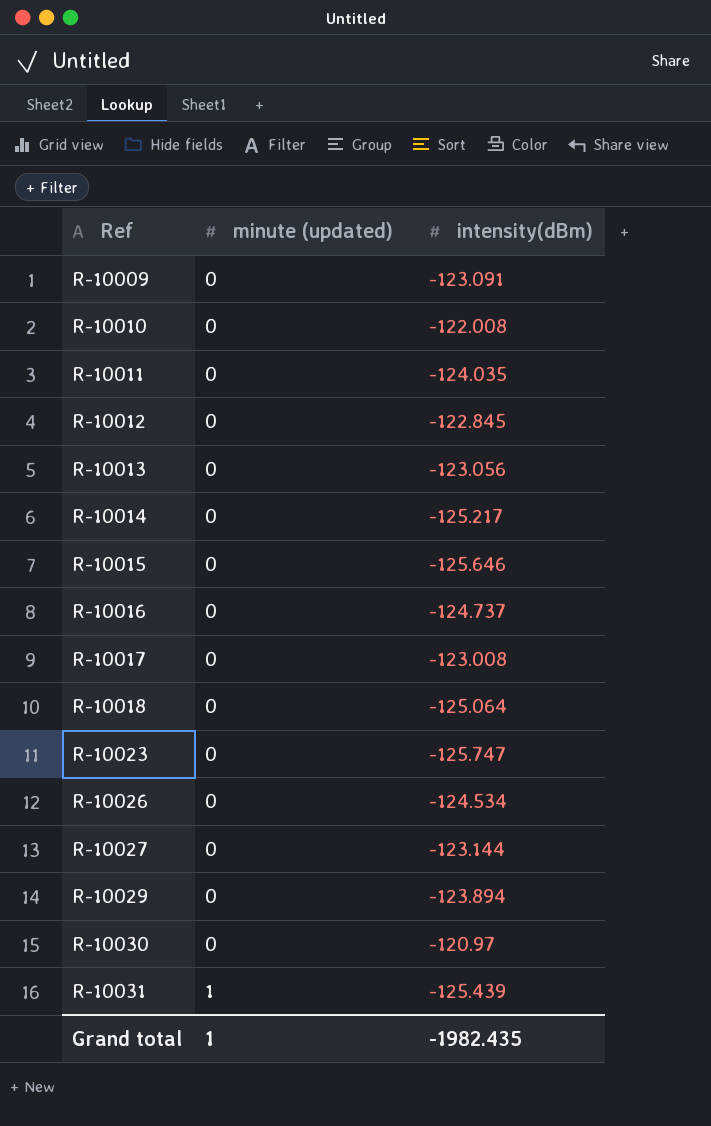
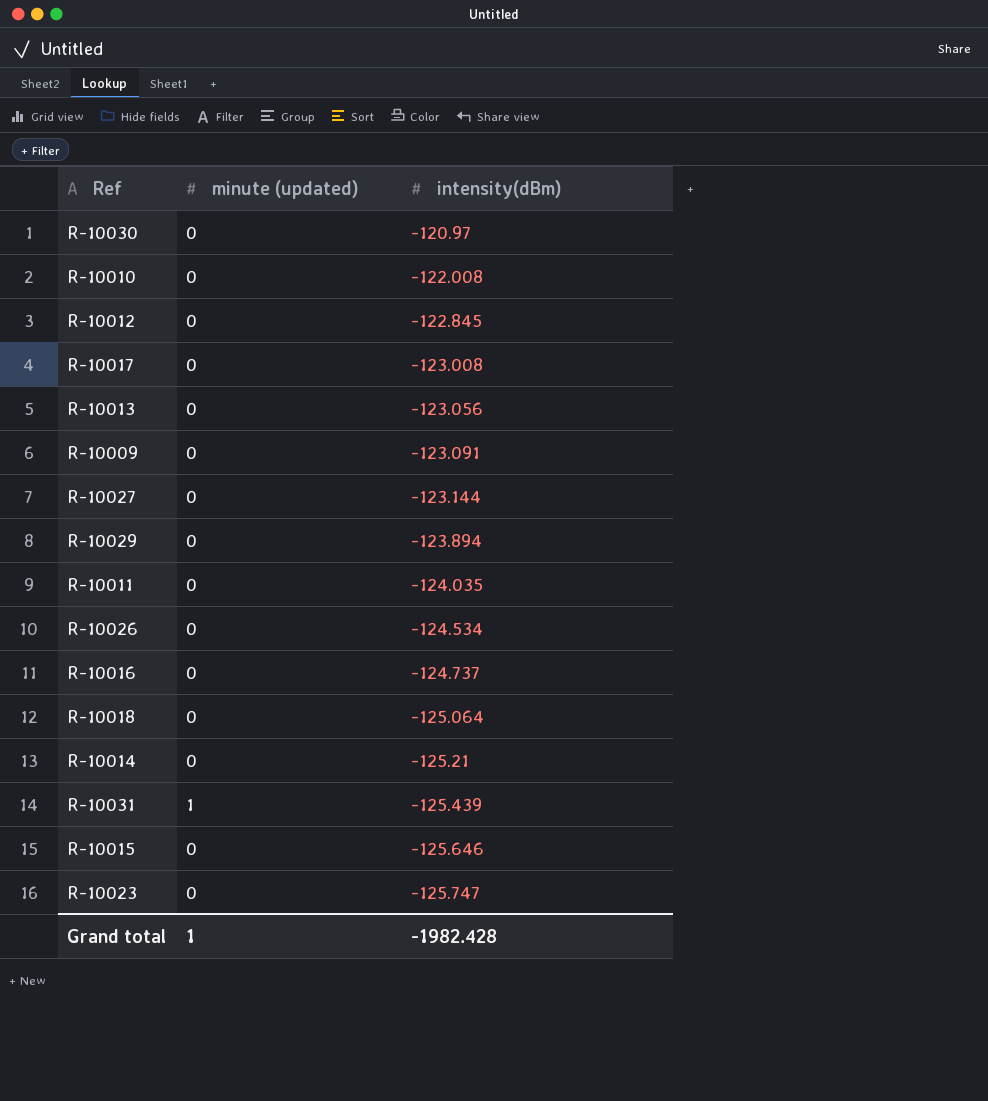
row order: Ref ascending -> intensity(dBm) descending
R-10014 | intensity(dBm): -125.217 -> -125.21
Grand total | intensity(dBm): -1982.435 -> -1982.428

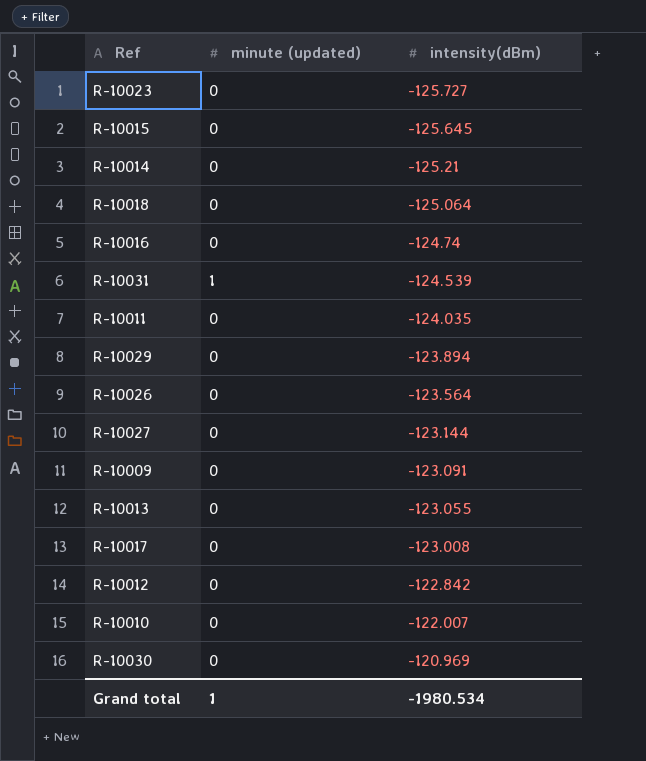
row order: intensity(dBm) descending -> intensity(dBm) ascending
R-10023 | intensity(dBm): -125.747 -> -125.727
R-10015 | intensity(dBm): -125.646 -> -125.645
R-10016 | intensity(dBm): -124.737 -> -124.74
R-10031 | intensity(dBm): -125.439 -> -124.539
R-10026 | intensity(dBm): -124.534 -> -123.564
R-10013 | intensity(dBm): -123.056 -> -123.055
R-10012 | intensity(dBm): -122.845 -> -122.842
R-10010 | intensity(dBm): -122.008 -> -122.007
R-10030 | intensity(dBm): -120.97 -> -120.969
Grand total | intensity(dBm): -1982.428 -> -1980.534

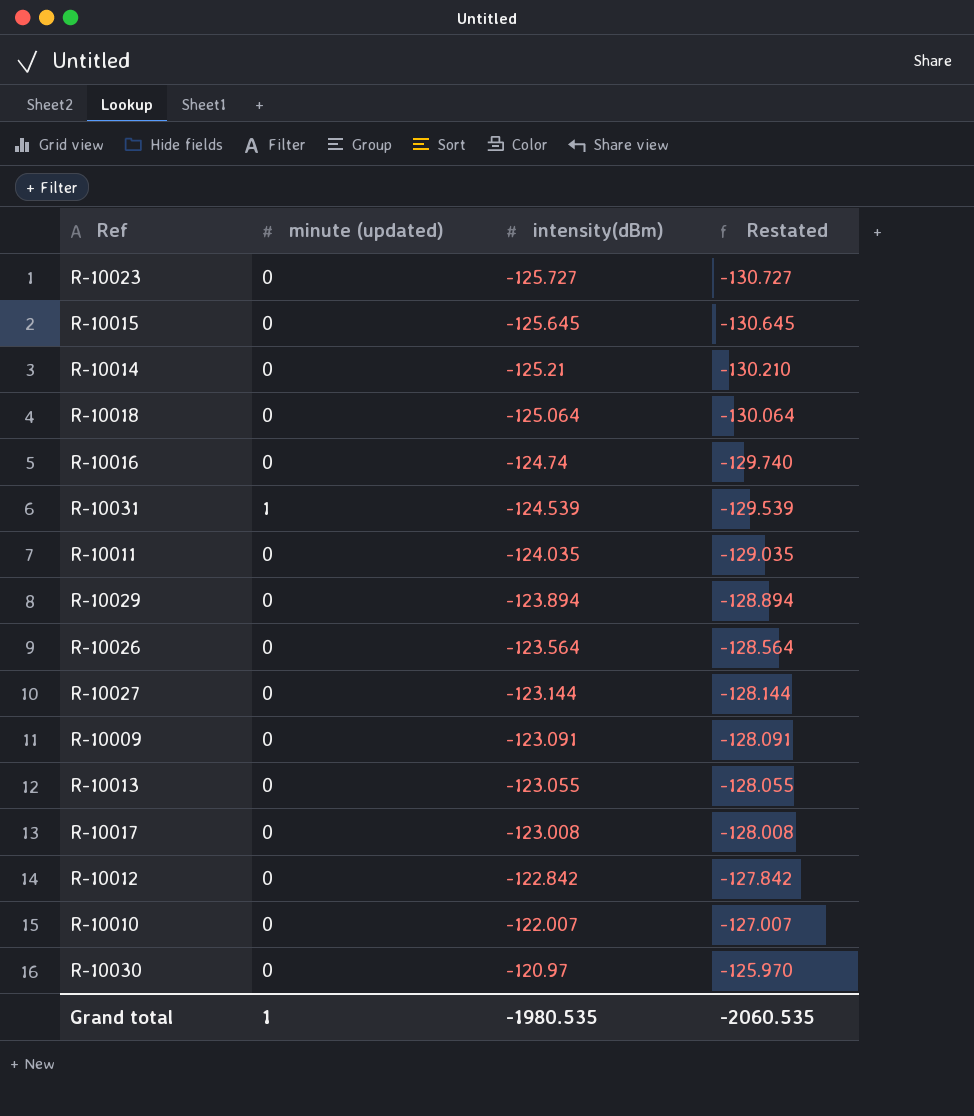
column Restated | formula: none -> [intensity(dBm)] - 5
R-10030 | intensity(dBm): -120.969 -> -120.97
Grand total | intensity(dBm): -1980.534 -> -1980.535

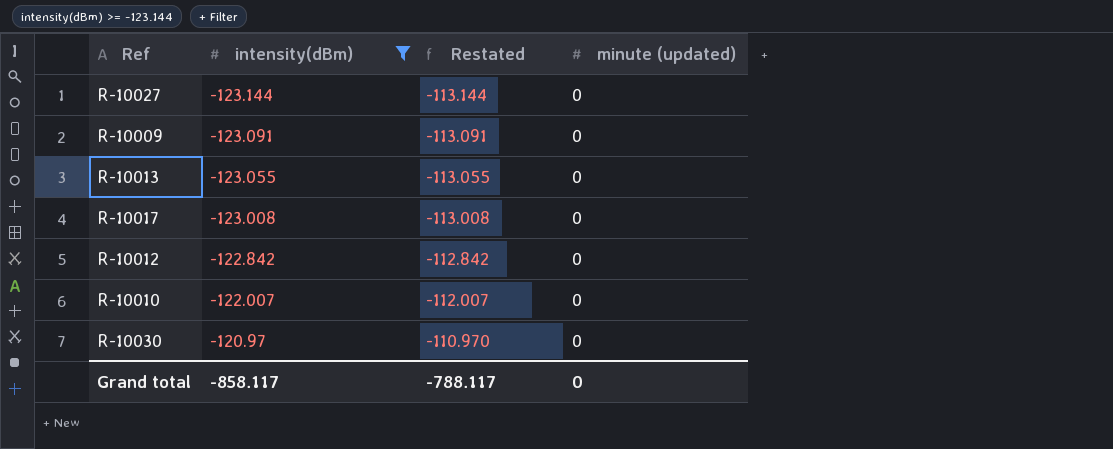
filter: none -> intensity(dBm) >= -123.144
column Restated | formula: [intensity(dBm)] - 5 -> [intensity(dBm)] + 10
column minute (updated) | position: 2 -> 4
Grand total | intensity(dBm): -1980.535 -> -858.117
Grand total | Restated: -2060.535 -> -788.117
Grand total | minute (updated): 1 -> 0

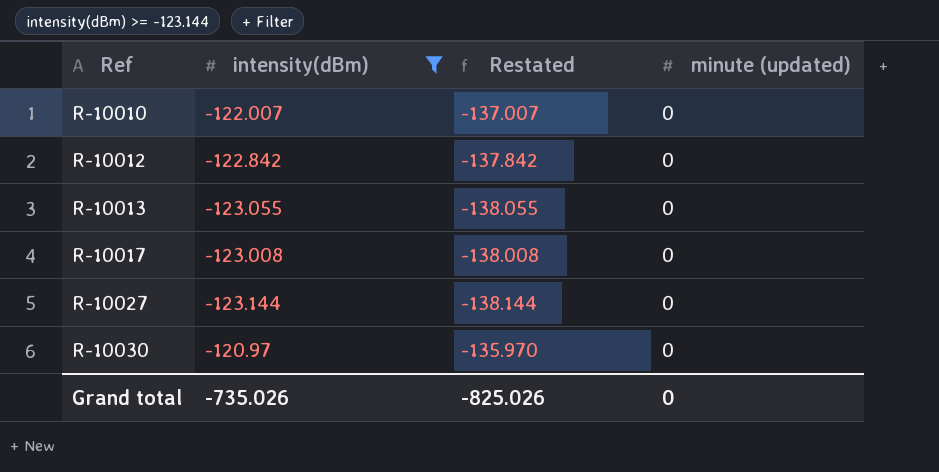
row order: intensity(dBm) ascending -> Ref ascending
column Restated | formula: [intensity(dBm)] + 10 -> [intensity(dBm)] - 15
row R-10009: -123.091 | -113.091 | 0 -> none
Grand total | intensity(dBm): -858.117 -> -735.026
Grand total | Restated: -788.117 -> -825.026

